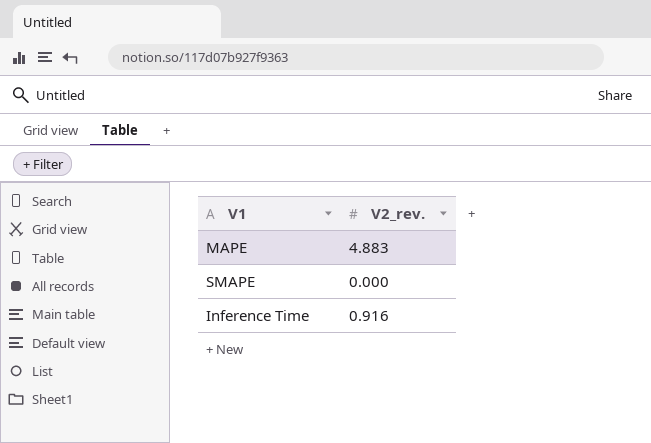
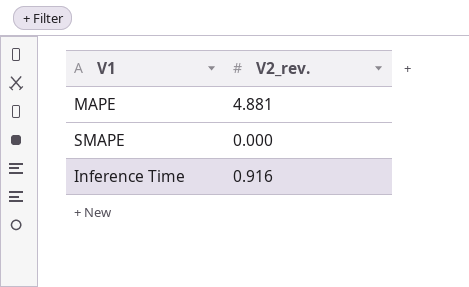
MAPE | V2_rev.: 4.883 -> 4.881

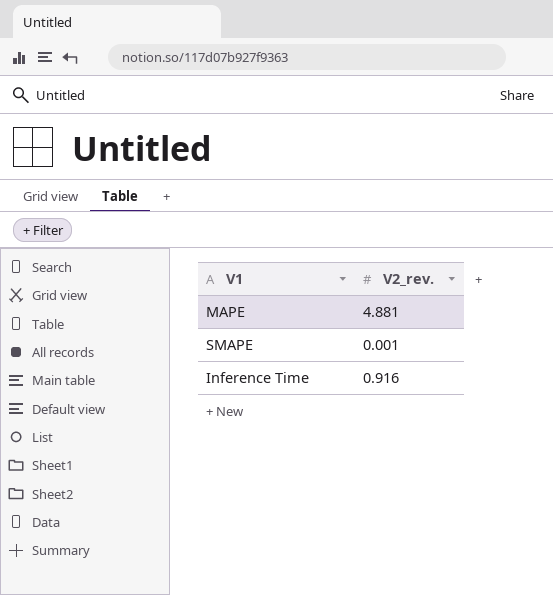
SMAPE | V2_rev.: 0.000 -> 0.001

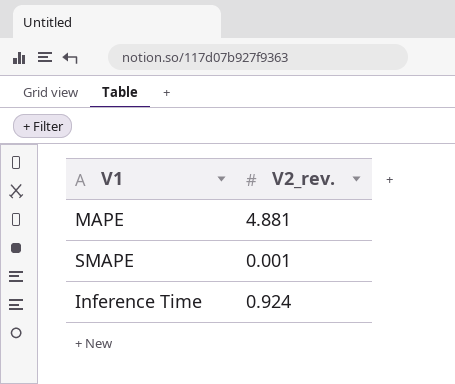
Inference Time | V2_rev.: 0.916 -> 0.924

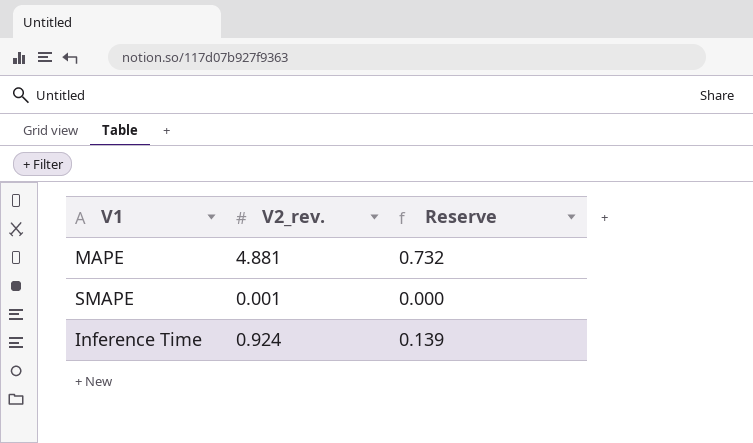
column Reserve | formula: none -> [V2_rev.] * 0.15

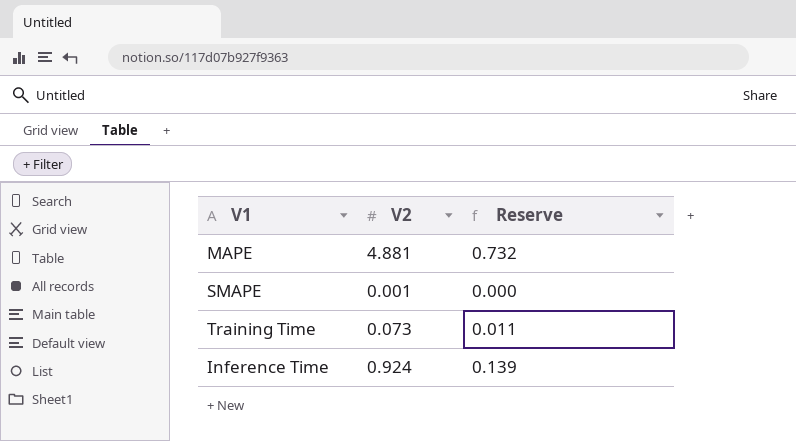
column name: V2_rev. -> V2
row Training Time: none -> 0.073 | 0.011

